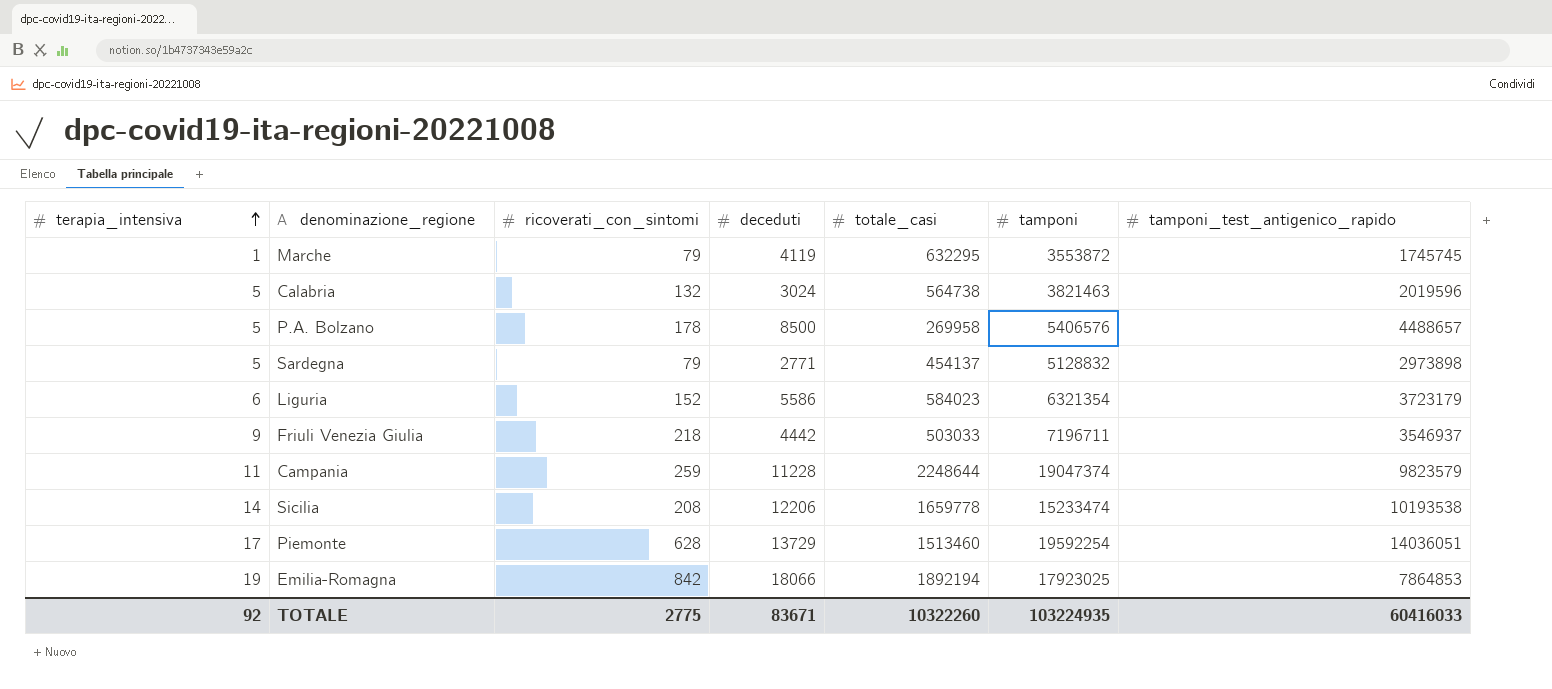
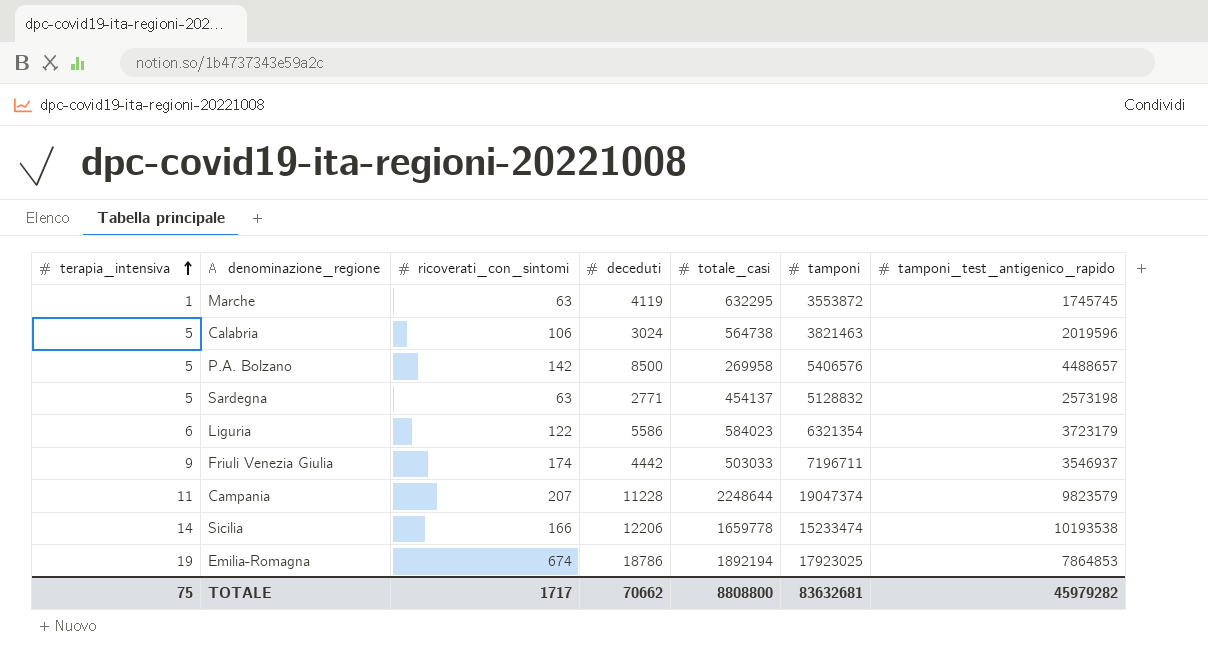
row Piemonte: 17 | 628 | 13729 | 1513460 | 19592254 | 14036051 -> none
Marche | ricoverati_con_sintomi: 79 -> 63
Calabria | ricoverati_con_sintomi: 132 -> 106
P.A. Bolzano | ricoverati_con_sintomi: 178 -> 142
Sardegna | ricoverati_con_sintomi: 79 -> 63
Sardegna | tamponi_test_antigenico_rapido: 2973898 -> 2573198
Liguria | ricoverati_con_sintomi: 152 -> 122
Friuli Venezia Giulia | ricoverati_con_sintomi: 218 -> 174
Campania | ricoverati_con_sintomi: 259 -> 207
Sicilia | ricoverati_con_sintomi: 208 -> 166
Emilia-Romagna | ricoverati_con_sintomi: 842 -> 674
Emilia-Romagna | deceduti: 18066 -> 18786
TOTALE | terapia_intensiva: 92 -> 75
TOTALE | ricoverati_con_sintomi: 2775 -> 1717
TOTALE | deceduti: 83671 -> 70662
TOTALE | totale_casi: 10322260 -> 8808800
TOTALE | tamponi: 103224935 -> 83632681
TOTALE | tamponi_test_antigenico_rapido: 60416033 -> 45979282

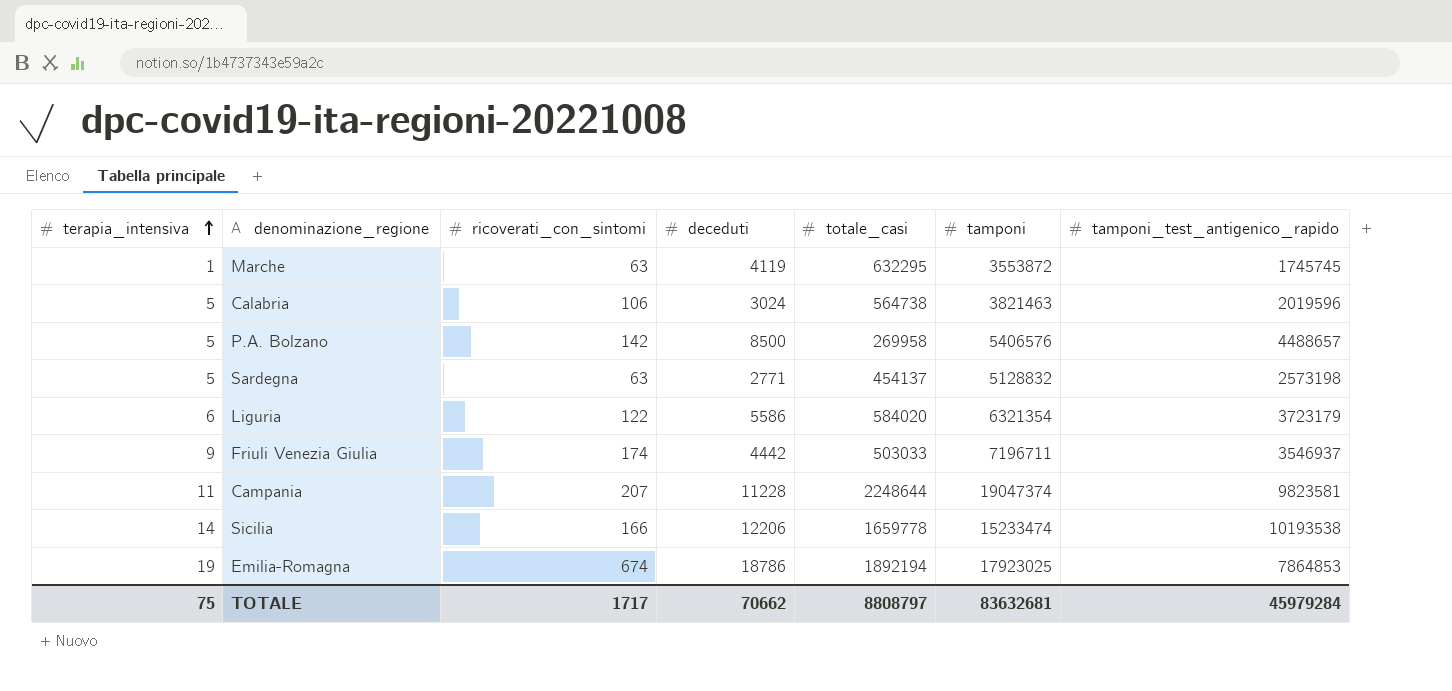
Liguria | totale_casi: 584023 -> 584020
Campania | tamponi_test_antigenico_rapido: 9823579 -> 9823581
TOTALE | totale_casi: 8808800 -> 8808797
TOTALE | tamponi_test_antigenico_rapido: 45979282 -> 45979284

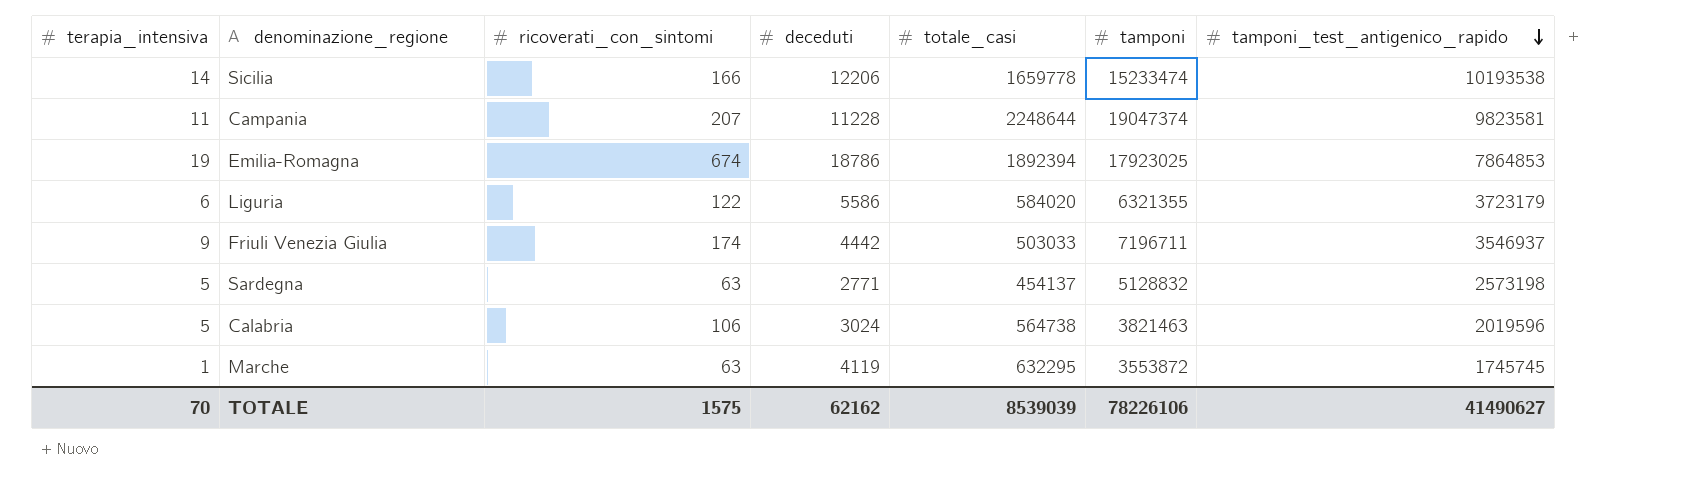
row order: terapia_intensiva ascending -> tamponi_test_antigenico_rapido descending
row P.A. Bolzano: 5 | 142 | 8500 | 269958 | 5406576 | 4488657 -> none
Emilia-Romagna | totale_casi: 1892194 -> 1892394
Liguria | tamponi: 6321354 -> 6321355
TOTALE | terapia_intensiva: 75 -> 70
TOTALE | ricoverati_con_sintomi: 1717 -> 1575
TOTALE | deceduti: 70662 -> 62162
TOTALE | totale_casi: 8808797 -> 8539039
TOTALE | tamponi: 83632681 -> 78226106
TOTALE | tamponi_test_antigenico_rapido: 45979284 -> 41490627

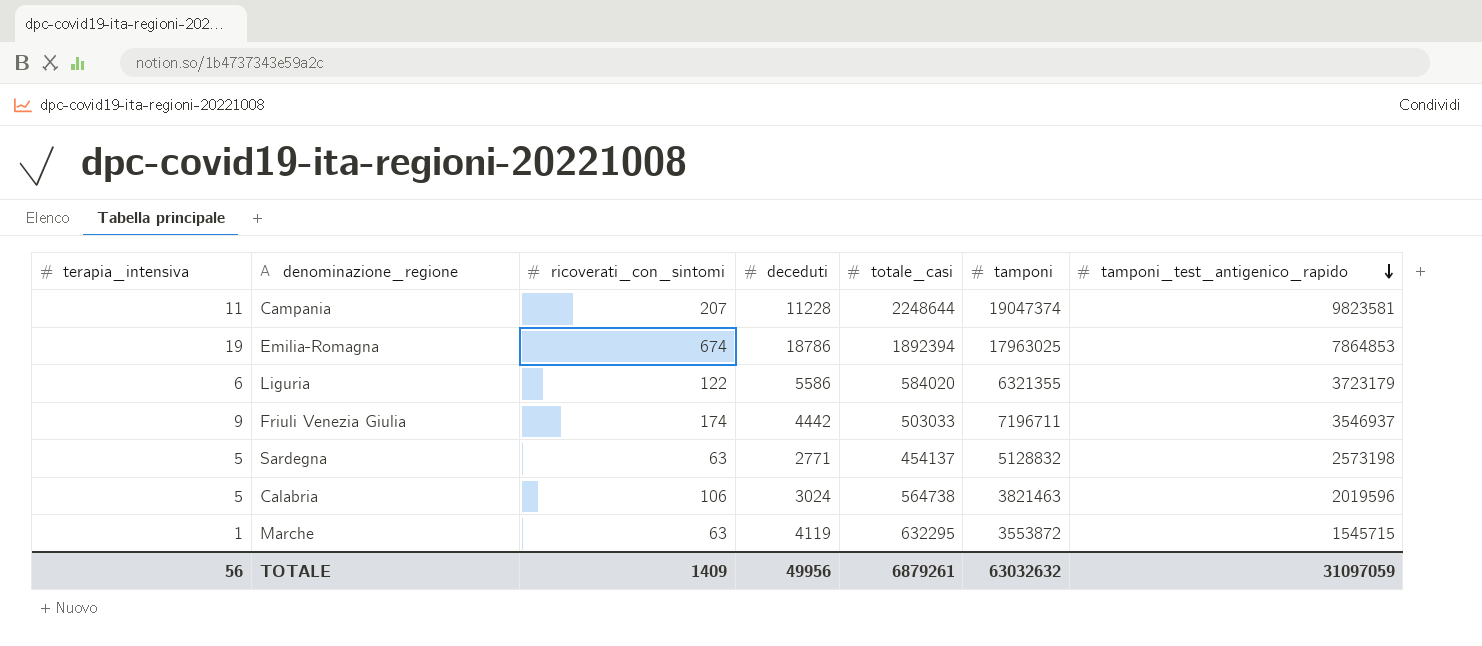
row Sicilia: 14 | 166 | 12206 | 1659778 | 15233474 | 10193538 -> none
Emilia-Romagna | tamponi: 17923025 -> 17963025
Marche | tamponi_test_antigenico_rapido: 1745745 -> 1545715
TOTALE | terapia_intensiva: 70 -> 56
TOTALE | ricoverati_con_sintomi: 1575 -> 1409
TOTALE | deceduti: 62162 -> 49956
TOTALE | totale_casi: 8539039 -> 6879261
TOTALE | tamponi: 78226106 -> 63032632
TOTALE | tamponi_test_antigenico_rapido: 41490627 -> 31097059

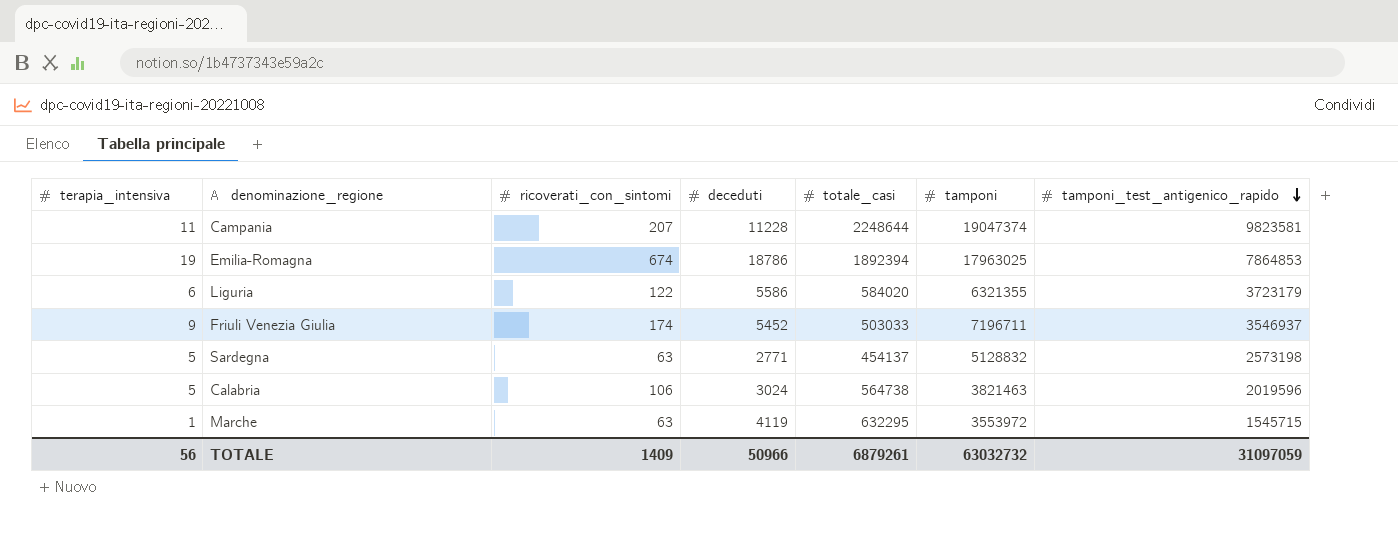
Friuli Venezia Giulia | deceduti: 4442 -> 5452
Marche | tamponi: 3553872 -> 3553972
TOTALE | deceduti: 49956 -> 50966
TOTALE | tamponi: 63032632 -> 63032732

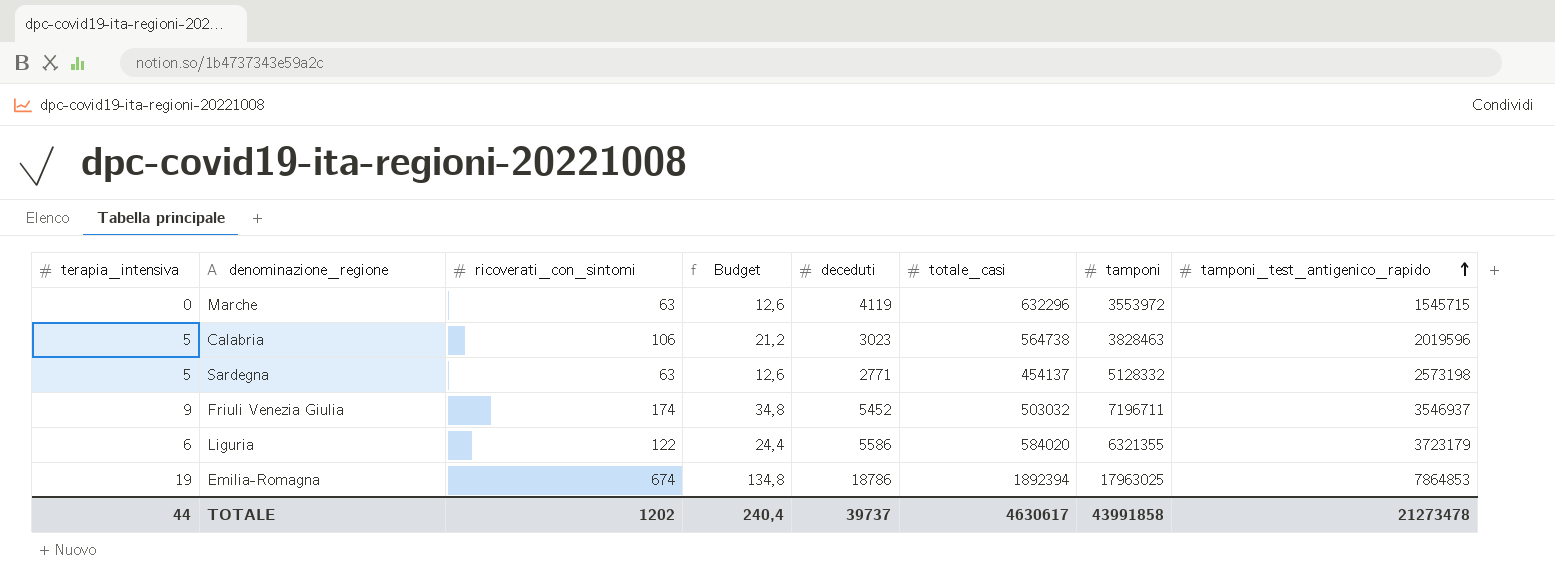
row order: tamponi_test_antigenico_rapido descending -> tamponi_test_antigenico_rapido ascending
column Budget | formula: none -> [ricoverati_con_sintomi] * 0,2
row Campania: 11 | 207 | 11228 | 2248644 | 19047374 | 9823581 -> none
Marche | terapia_intensiva: 1 -> 0
Marche | totale_casi: 632295 -> 632296
Calabria | deceduti: 3024 -> 3023
Calabria | tamponi: 3821463 -> 3828463
Sardegna | tamponi: 5128832 -> 5128332
Friuli Venezia Giulia | totale_casi: 503033 -> 503032
TOTALE | terapia_intensiva: 56 -> 44
TOTALE | ricoverati_con_sintomi: 1409 -> 1202
TOTALE | deceduti: 50966 -> 39737
TOTALE | totale_casi: 6879261 -> 4630617
TOTALE | tamponi: 63032732 -> 43991858
TOTALE | tamponi_test_antigenico_rapido: 31097059 -> 21273478

